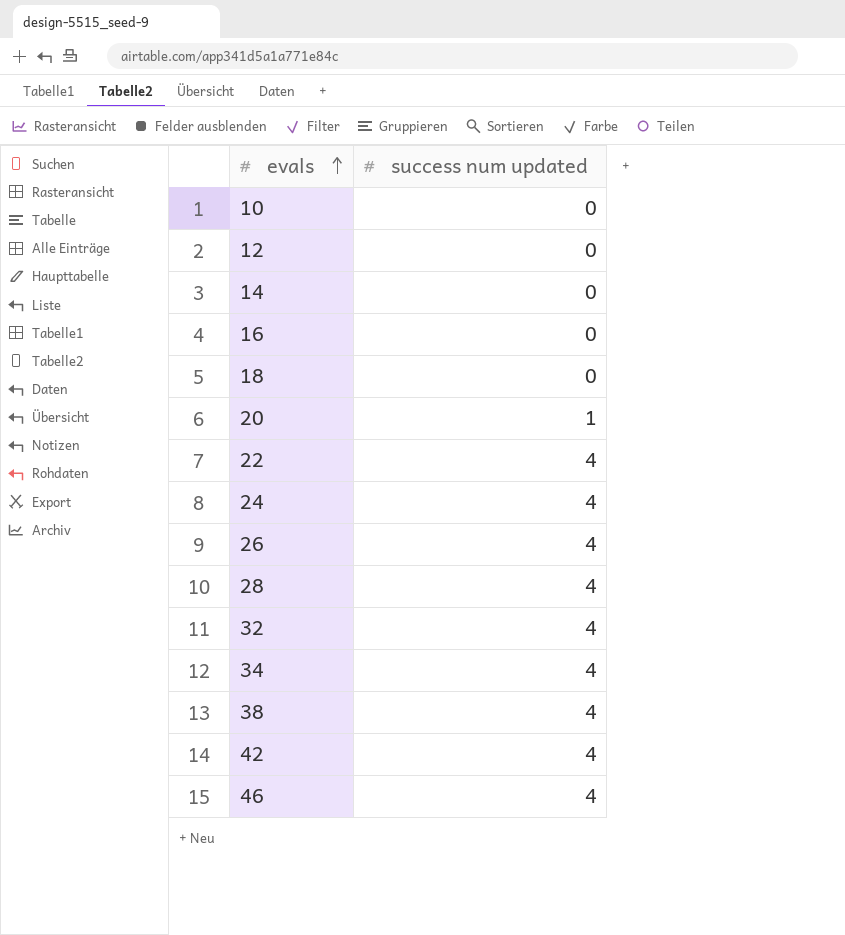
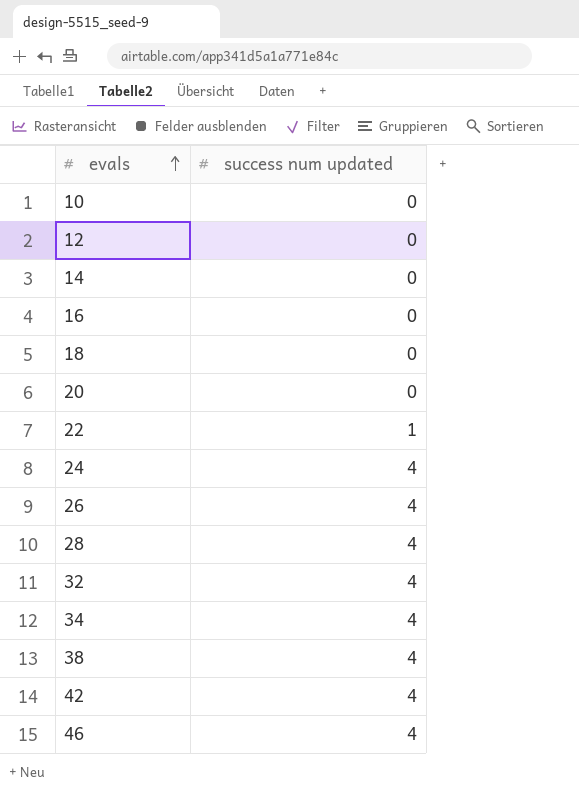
20 | success num updated: 1 -> 0
22 | success num updated: 4 -> 1

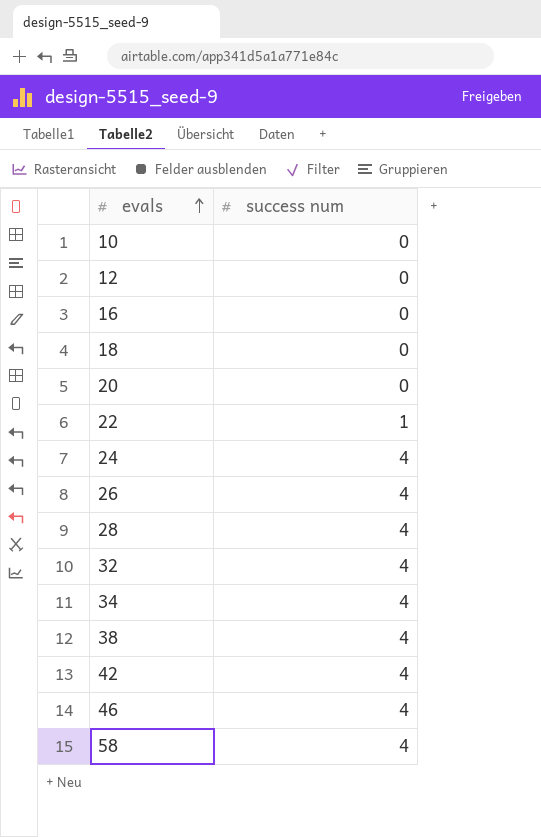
column name: success num updated -> success num
row 14: 0 -> none
row 58: none -> 4

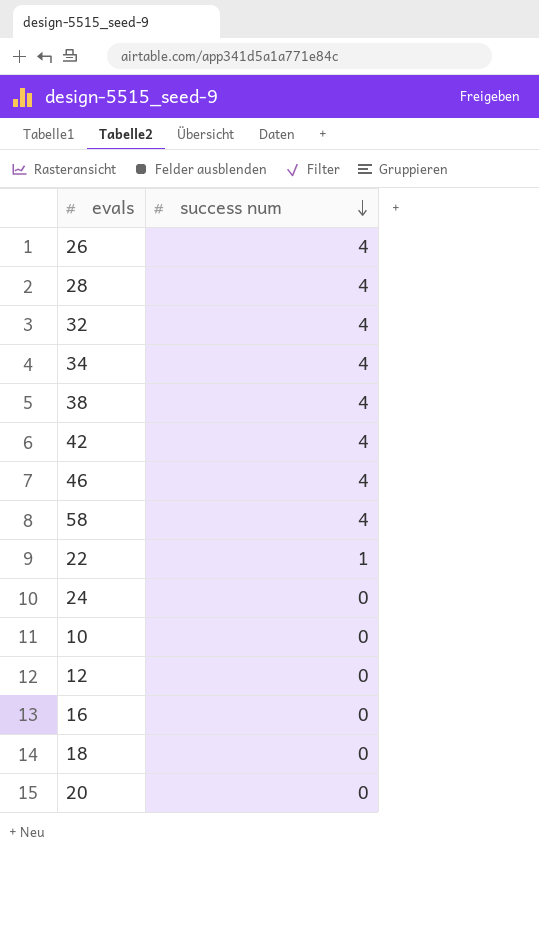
row order: evals ascending -> success num descending
24 | success num: 4 -> 0

